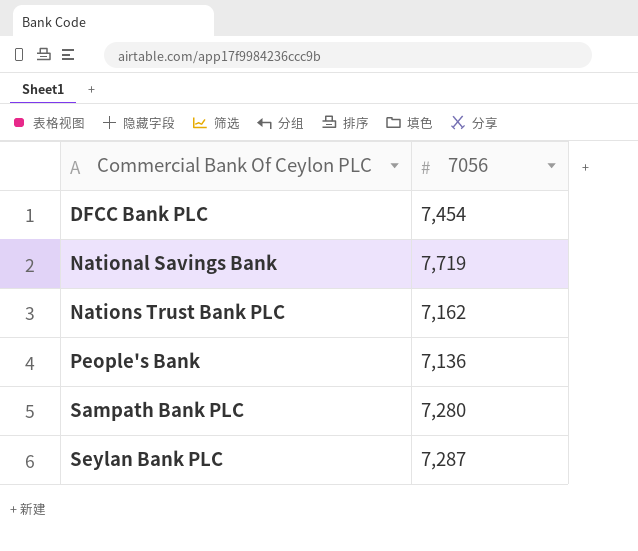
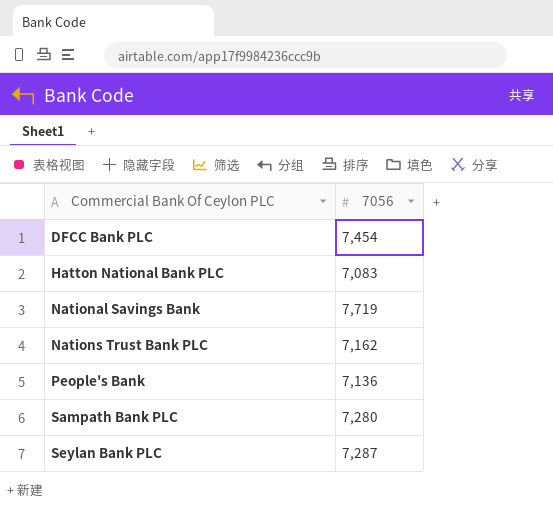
row Hatton National Bank PLC: none -> 7,083

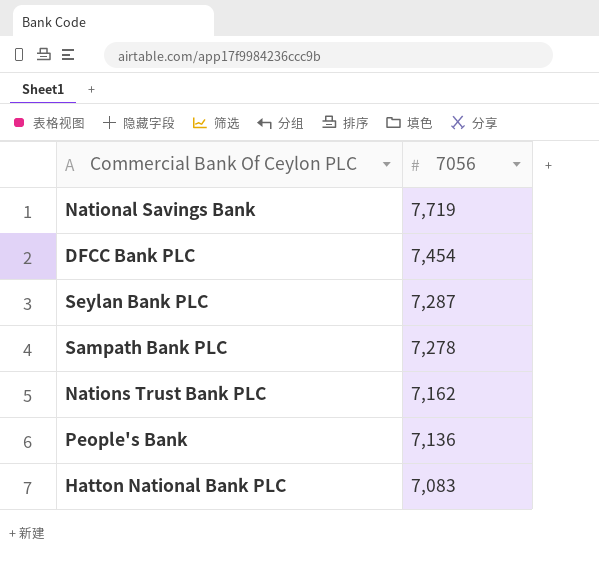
row order: Commercial Bank Of Ceylon PLC ascending -> 7056 descending
Sampath Bank PLC | 7056: 7,280 -> 7,278

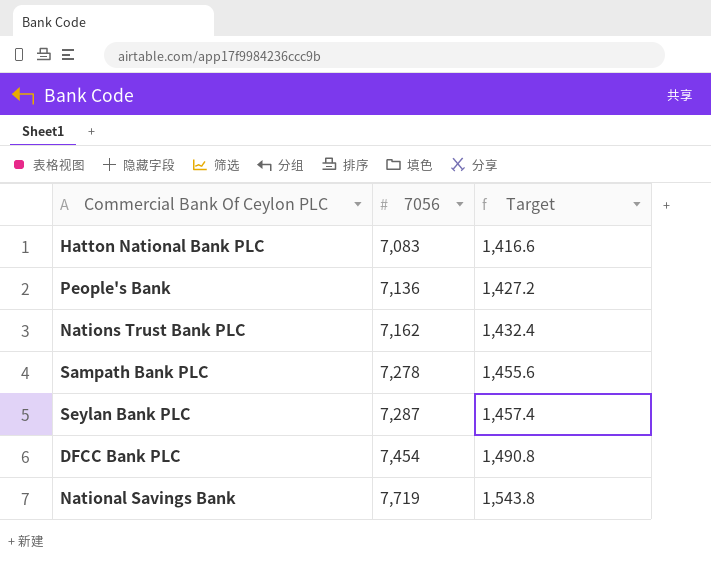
row order: 7056 descending -> 7056 ascending
column Target | formula: none -> [7056] * 0.2

